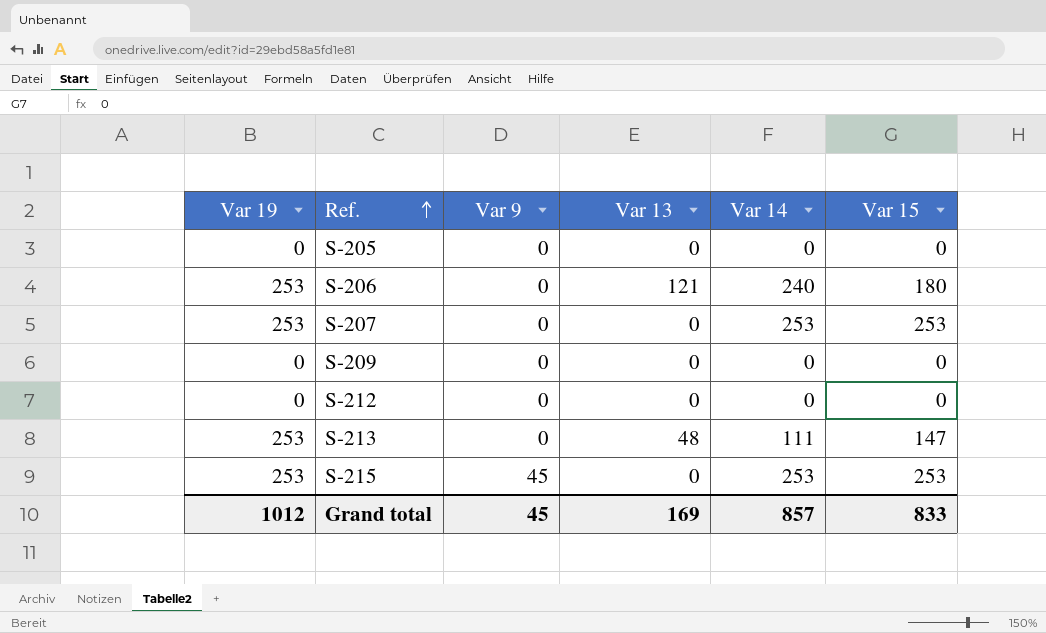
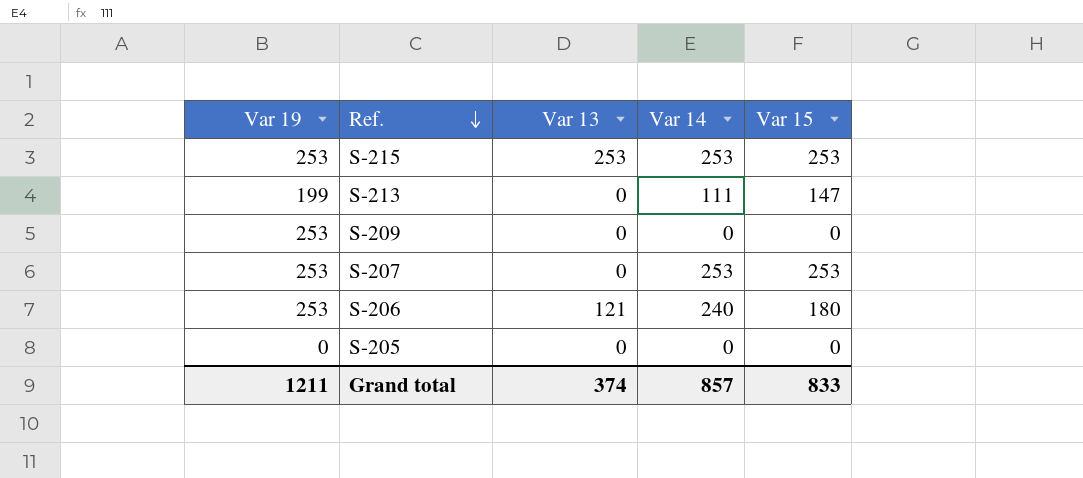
row order: Ref. ascending -> Ref. descending
column Var 9 | position: 3 -> none
row S-212: 0 | 0 | 0 | 0 | 0 -> none
S-215 | Var 13: 0 -> 253
S-213 | Var 19: 253 -> 199
S-213 | Var 13: 48 -> 0
S-209 | Var 19: 0 -> 253
Grand total | Var 19: 1012 -> 1211
Grand total | Var 13: 169 -> 374

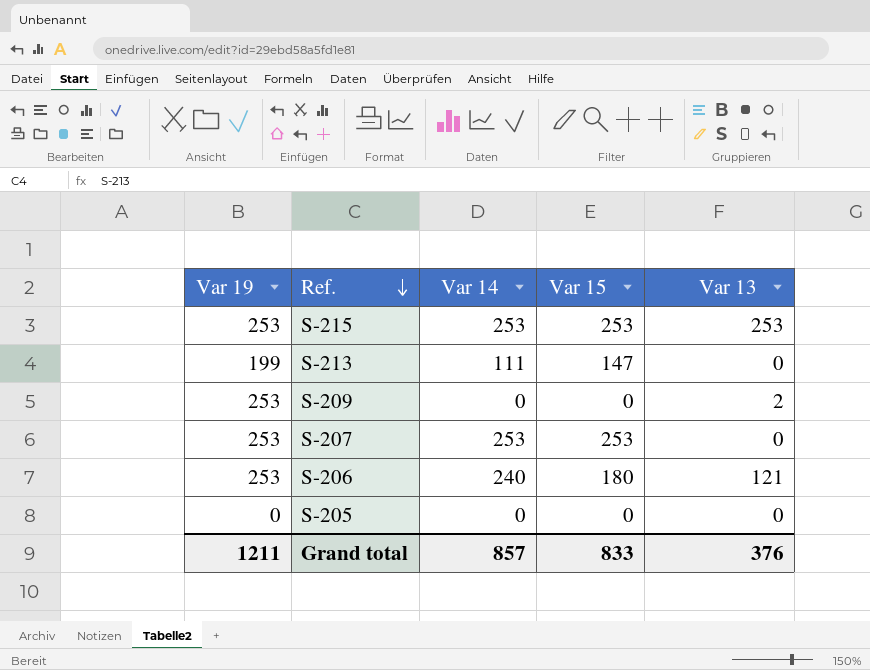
column Var 13 | position: 3 -> 5
S-209 | Var 13: 0 -> 2
Grand total | Var 13: 374 -> 376

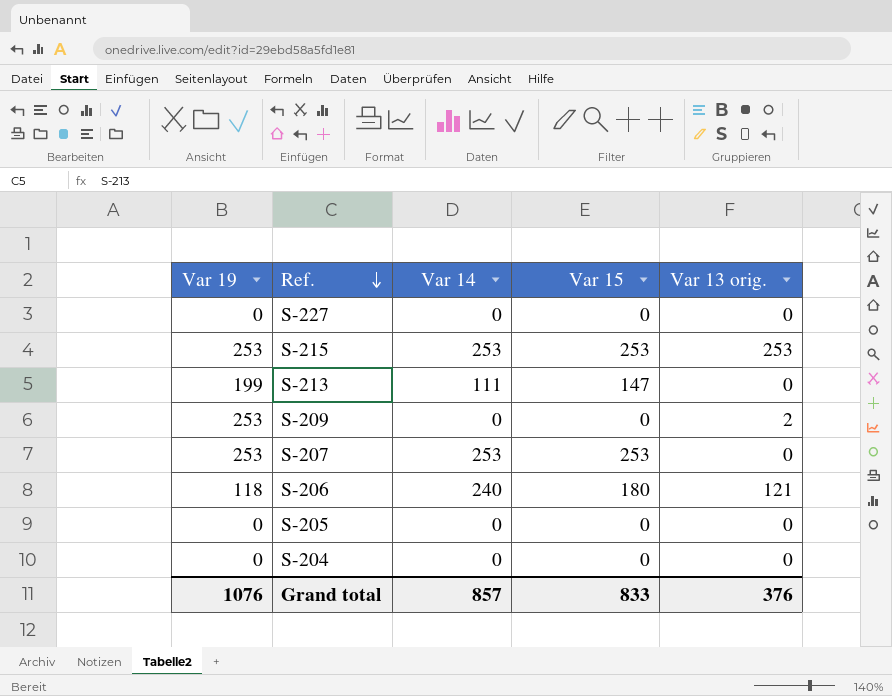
column name: Var 13 -> Var 13 orig.
row S-227: none -> 0 | 0 | 0 | 0
S-206 | Var 19: 253 -> 118
row S-204: none -> 0 | 0 | 0 | 0
Grand total | Var 19: 1211 -> 1076

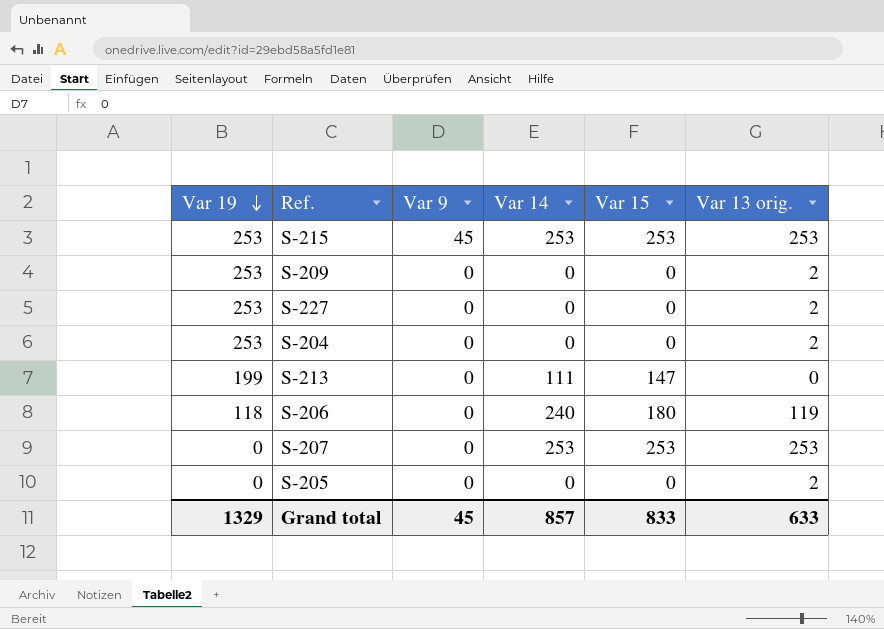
row order: Ref. descending -> Var 19 descending
column Var 9 | position: none -> 3
S-227 | Var 19: 0 -> 253
S-227 | Var 13 orig.: 0 -> 2
S-204 | Var 19: 0 -> 253
S-204 | Var 13 orig.: 0 -> 2
S-206 | Var 13 orig.: 121 -> 119
S-207 | Var 19: 253 -> 0
S-207 | Var 13 orig.: 0 -> 253
S-205 | Var 13 orig.: 0 -> 2
Grand total | Var 19: 1076 -> 1329
Grand total | Var 13 orig.: 376 -> 633

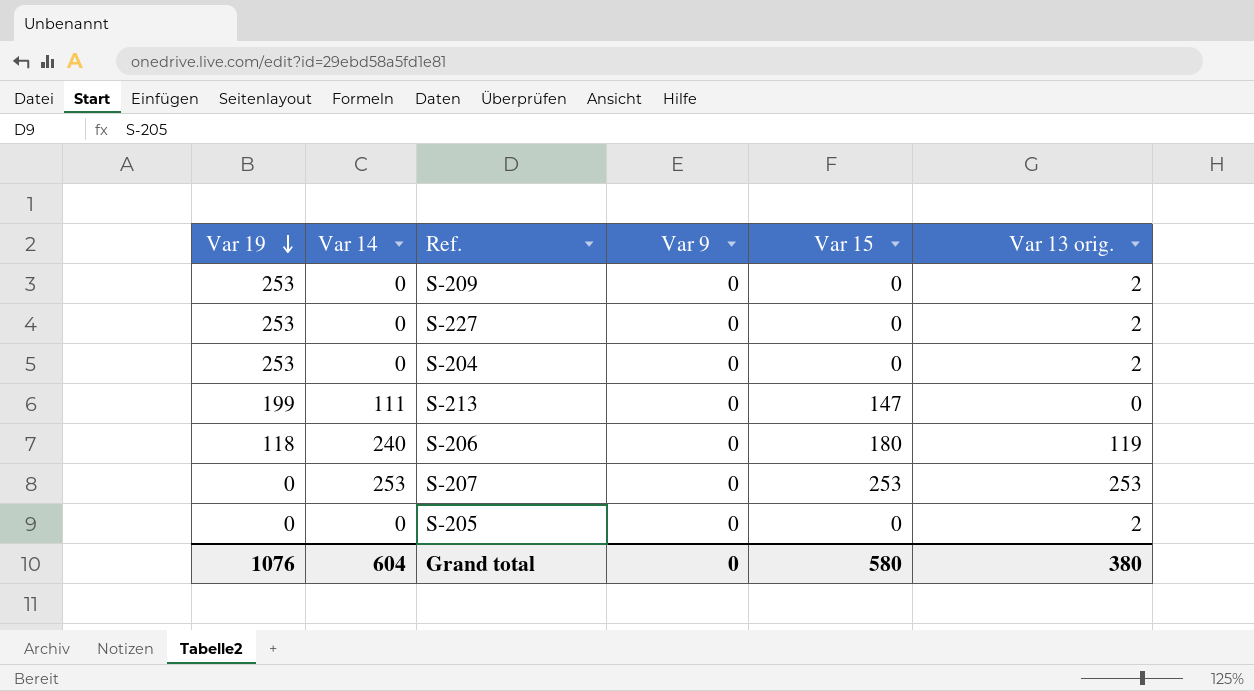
column Var 14 | position: 4 -> 2
row S-215: 253 | 45 | 253 | 253 | 253 -> none
Grand total | Var 19: 1329 -> 1076
Grand total | Var 14: 857 -> 604
Grand total | Var 9: 45 -> 0
Grand total | Var 15: 833 -> 580
Grand total | Var 13 orig.: 633 -> 380

